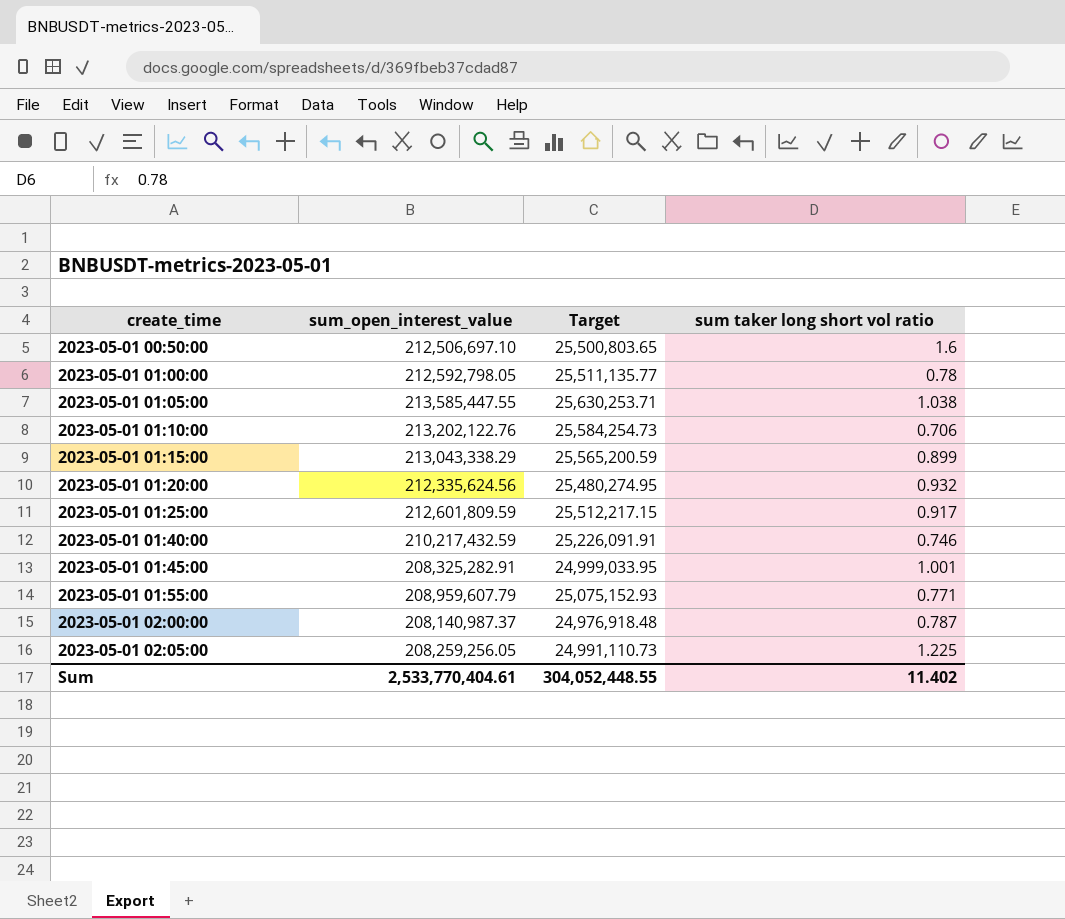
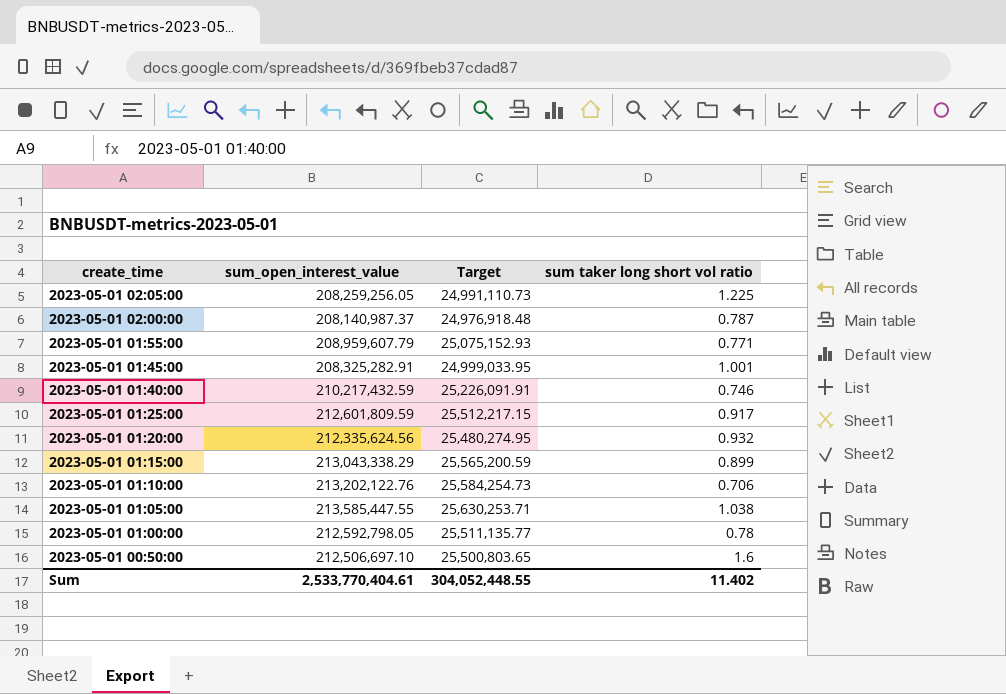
row order: create_time ascending -> create_time descending

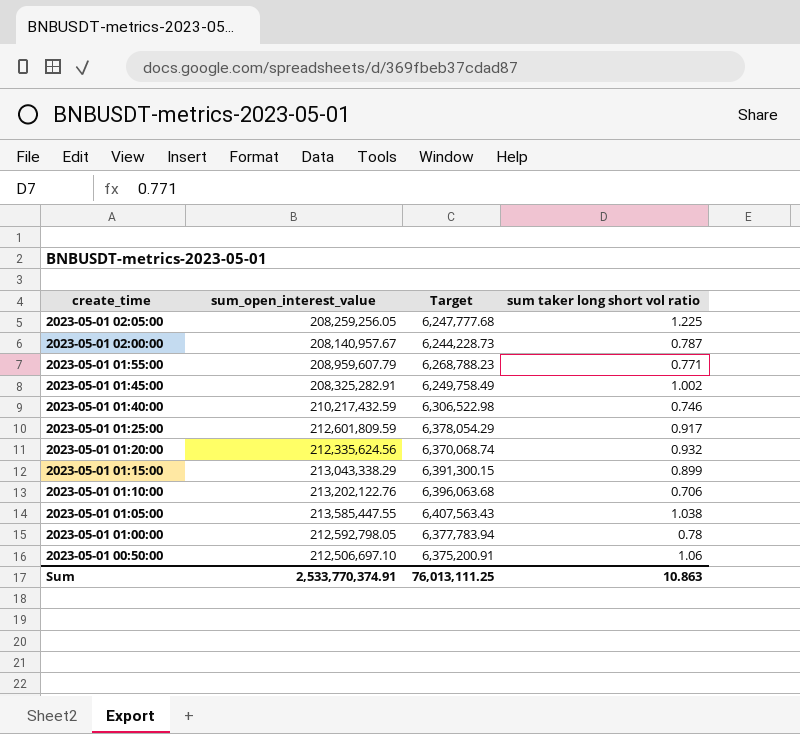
column Target | formula: [sum_open_interest_value] * 0.12 -> [sum_open_interest_value] * 0.03
2023-05-01 02:00:00 | sum_open_interest_value: 208,140,987.37 -> 208,140,957.67
2023-05-01 01:45:00 | sum taker long short vol ratio: 1.001 -> 1.002
2023-05-01 00:50:00 | sum taker long short vol ratio: 1.6 -> 1.06
Sum | sum_open_interest_value: 2,533,770,404.61 -> 2,533,770,374.91
Sum | Target: 304,052,448.55 -> 76,013,111.25
Sum | sum taker long short vol ratio: 11.402 -> 10.863

